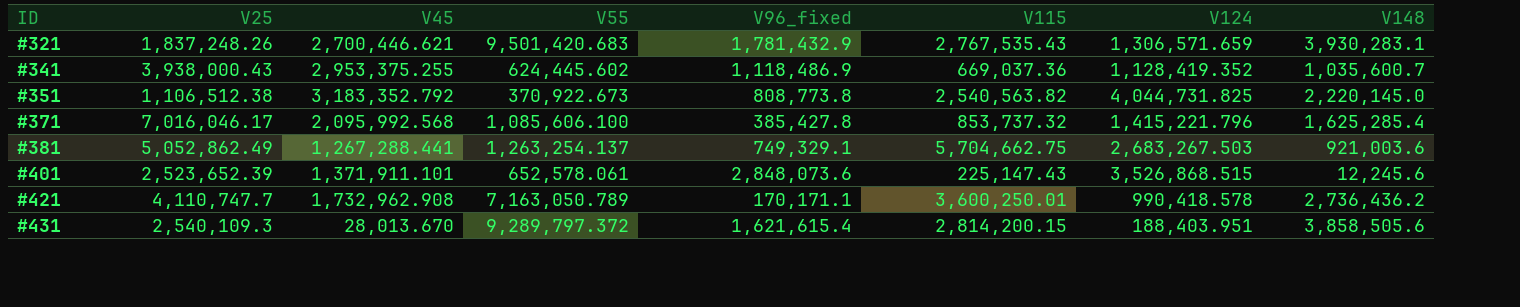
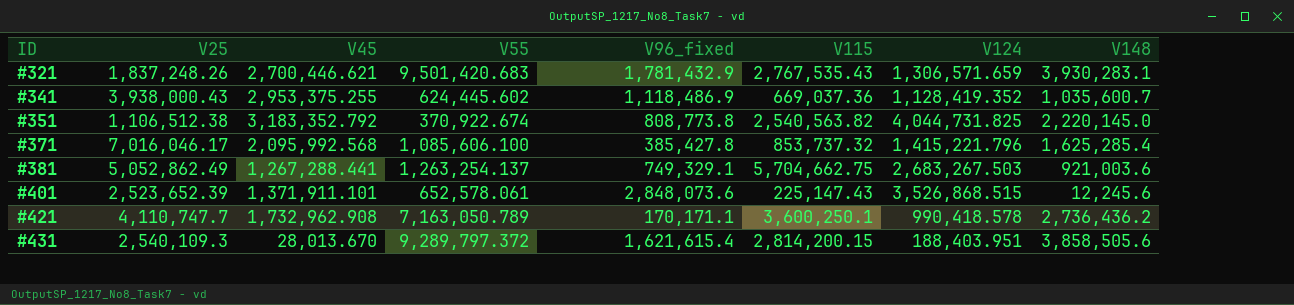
#351 | V55: 370,922.673 -> 370,922.674
#421 | V115: 3,600,250.01 -> 3,600,250.1

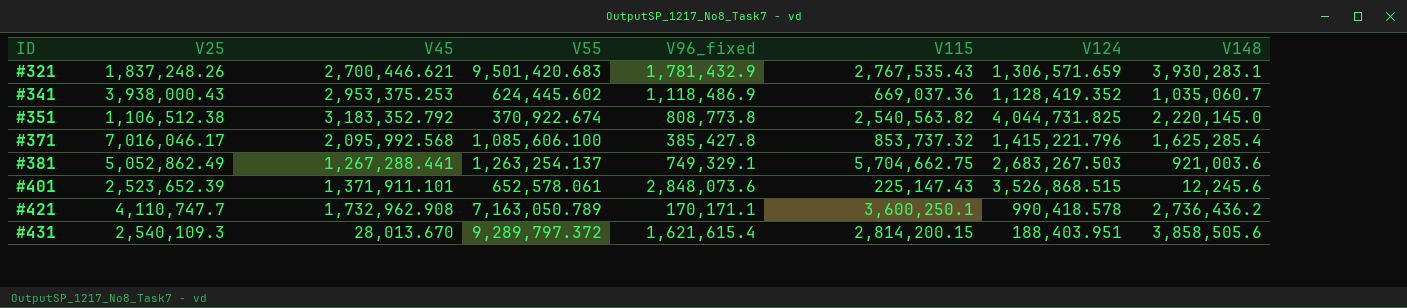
#341 | V45: 2,953,375.255 -> 2,953,375.253
#341 | V148: 1,035,600.7 -> 1,035,060.7

